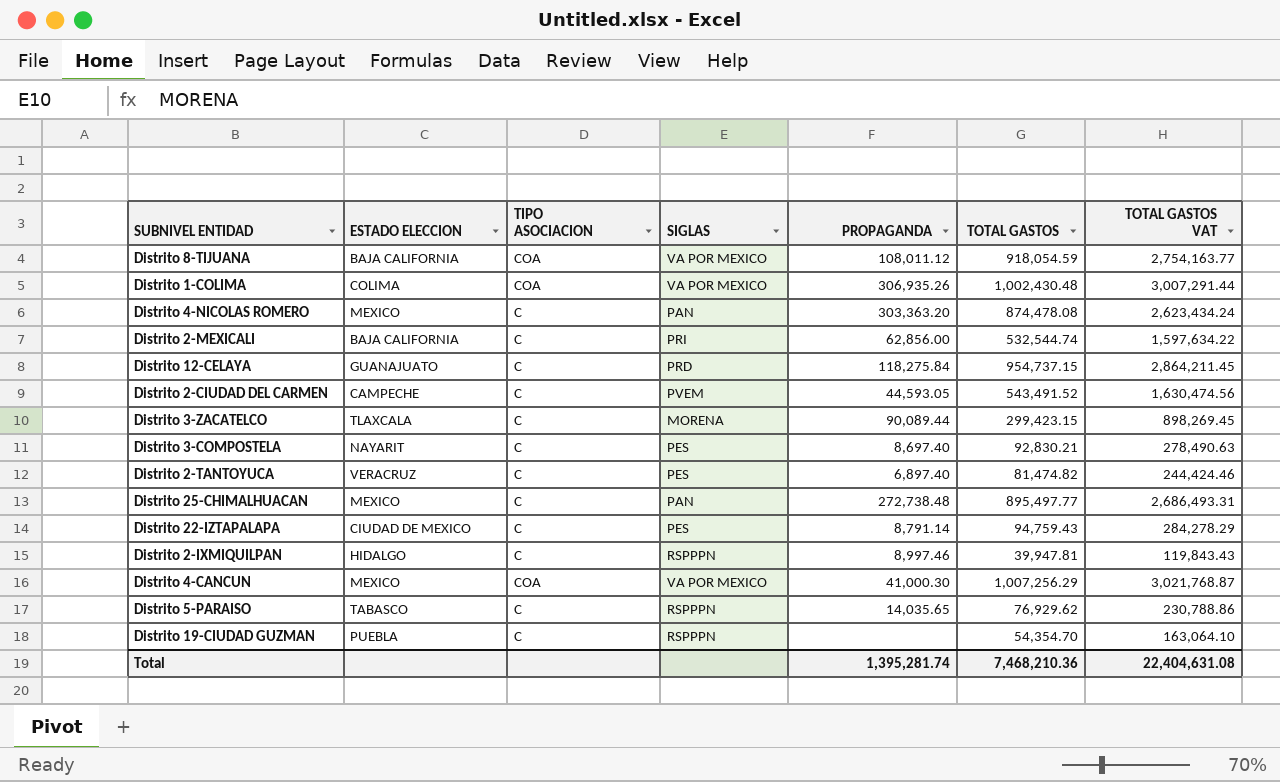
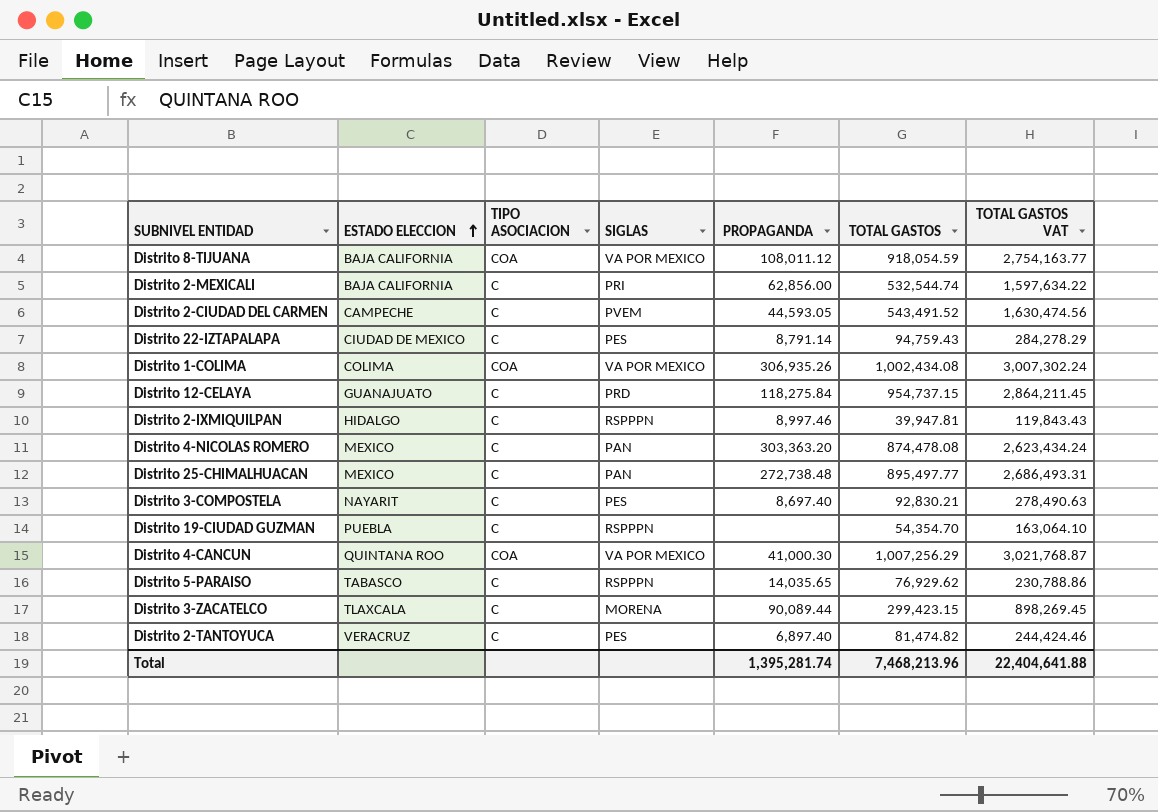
row order: none -> ESTADO ELECCION ascending
Distrito 1-COLIMA | TOTAL GASTOS: 1,002,430.48 -> 1,002,434.08
Distrito 1-COLIMA | TOTAL GASTOS VAT: 3,007,291.44 -> 3,007,302.24
Distrito 4-CANCUN | ESTADO ELECCION: MEXICO -> QUINTANA ROO
Total | TOTAL GASTOS: 7,468,210.36 -> 7,468,213.96
Total | TOTAL GASTOS VAT: 22,404,631.08 -> 22,404,641.88

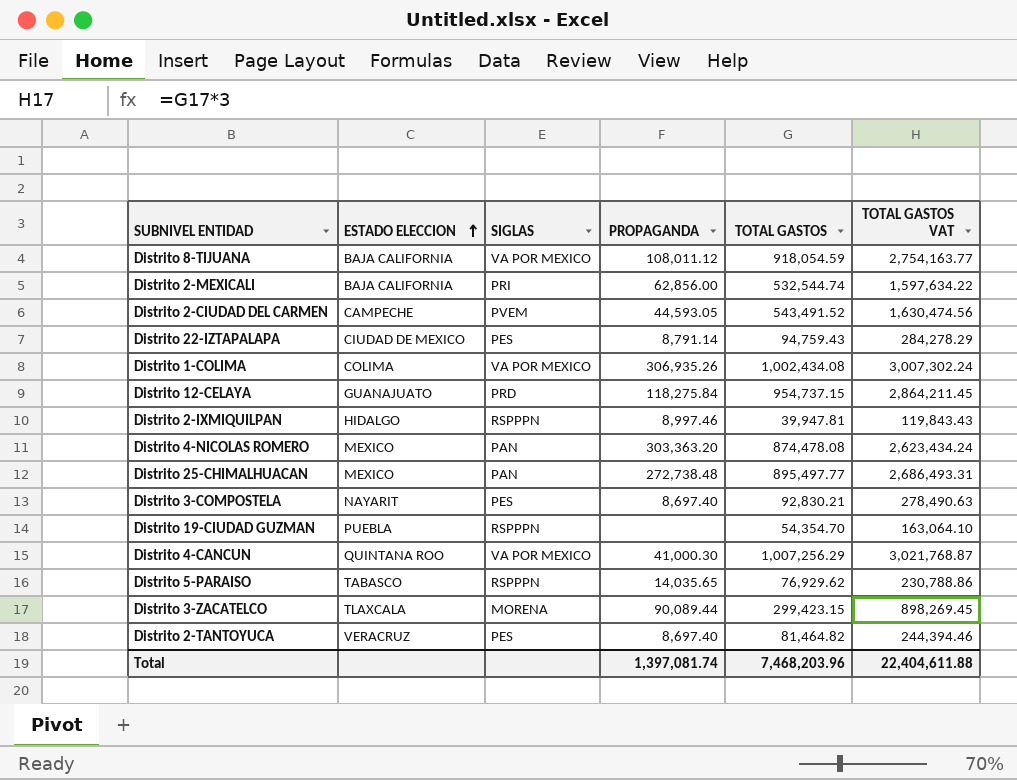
column TIPO ASOCIACION | position: 3 -> none
Distrito 2-TANTOYUCA | PROPAGANDA: 6,897.40 -> 8,697.40
Distrito 2-TANTOYUCA | TOTAL GASTOS: 81,474.82 -> 81,464.82
Distrito 2-TANTOYUCA | TOTAL GASTOS VAT: 244,424.46 -> 244,394.46
Total | PROPAGANDA: 1,395,281.74 -> 1,397,081.74
Total | TOTAL GASTOS: 7,468,213.96 -> 7,468,203.96
Total | TOTAL GASTOS VAT: 22,404,641.88 -> 22,404,611.88

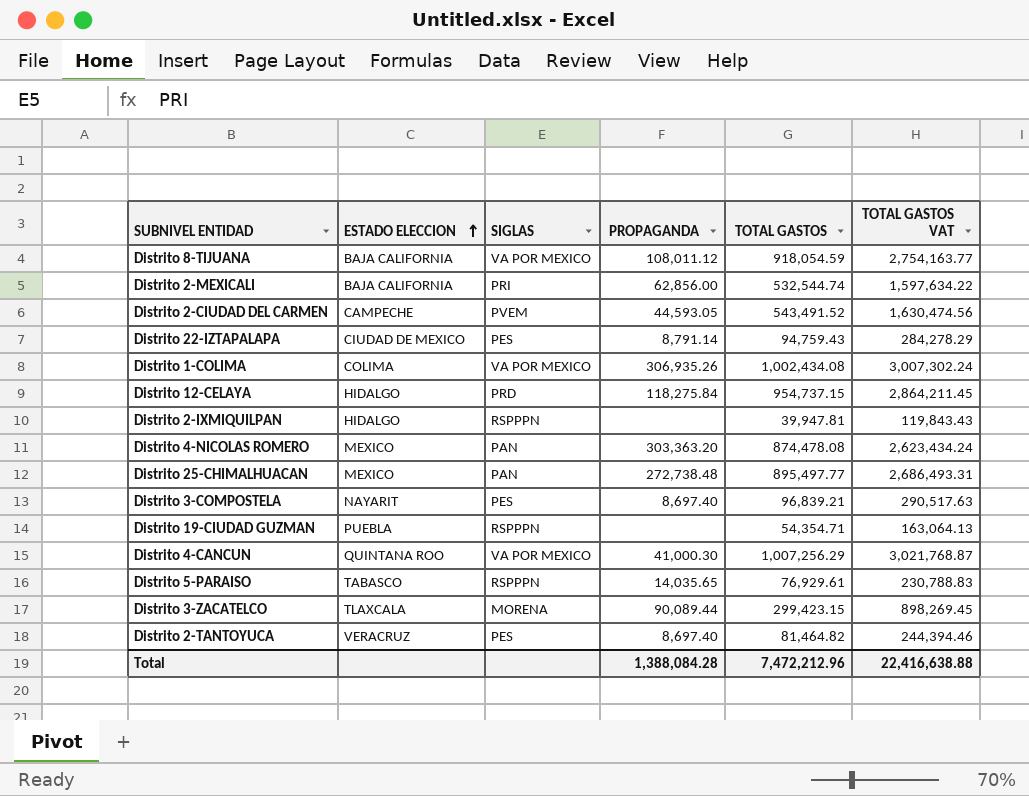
Distrito 12-CELAYA | ESTADO ELECCION: GUANAJUATO -> HIDALGO
Distrito 2-IXMIQUILPAN | PROPAGANDA: 8,997.46 -> none
Distrito 3-COMPOSTELA | TOTAL GASTOS: 92,830.21 -> 96,839.21
Distrito 3-COMPOSTELA | TOTAL GASTOS VAT: 278,490.63 -> 290,517.63
Distrito 19-CIUDAD GUZMAN | TOTAL GASTOS: 54,354.70 -> 54,354.71
Distrito 19-CIUDAD GUZMAN | TOTAL GASTOS VAT: 163,064.10 -> 163,064.13
Distrito 5-PARAISO | TOTAL GASTOS: 76,929.62 -> 76,929.61
Distrito 5-PARAISO | TOTAL GASTOS VAT: 230,788.86 -> 230,788.83
Total | PROPAGANDA: 1,397,081.74 -> 1,388,084.28
Total | TOTAL GASTOS: 7,468,203.96 -> 7,472,212.96
Total | TOTAL GASTOS VAT: 22,404,611.88 -> 22,416,638.88

